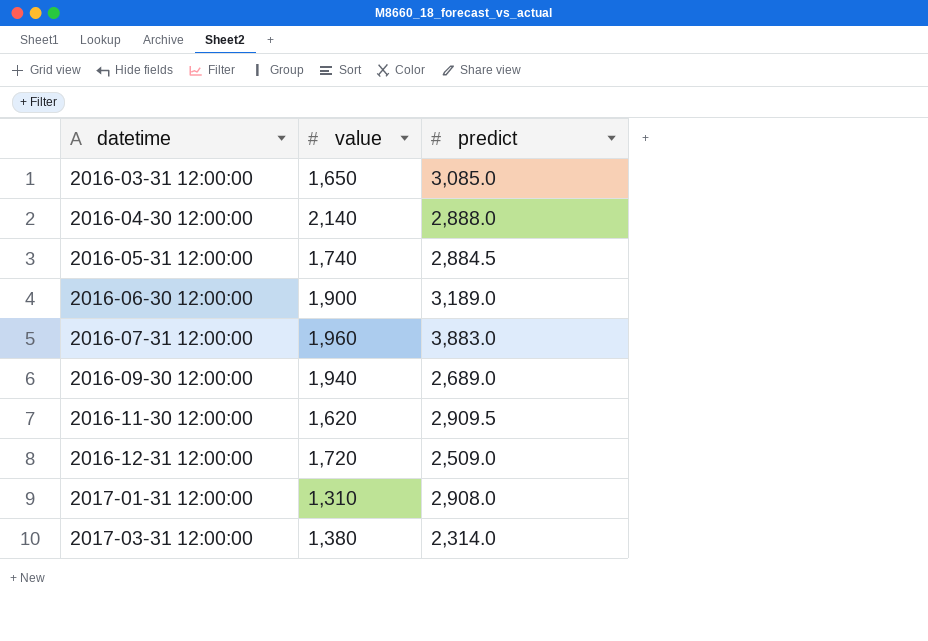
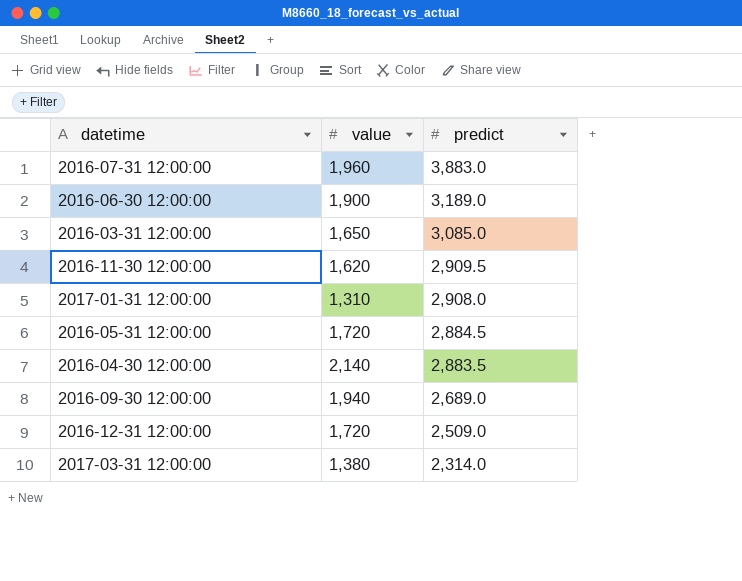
row order: datetime ascending -> predict descending
2016-05-31 12:00:00 | value: 1,740 -> 1,720
2016-04-30 12:00:00 | predict: 2,888.0 -> 2,883.5

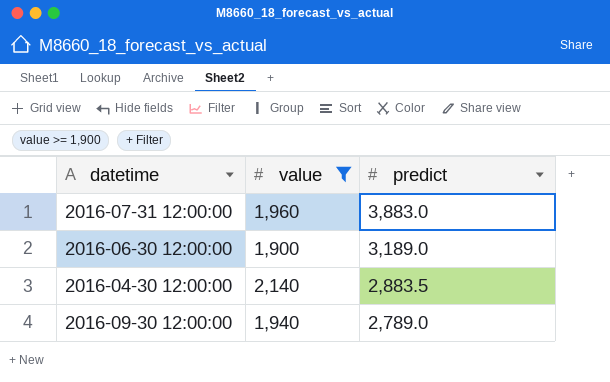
filter: none -> value >= 1,900
2016-09-30 12:00:00 | predict: 2,689.0 -> 2,789.0

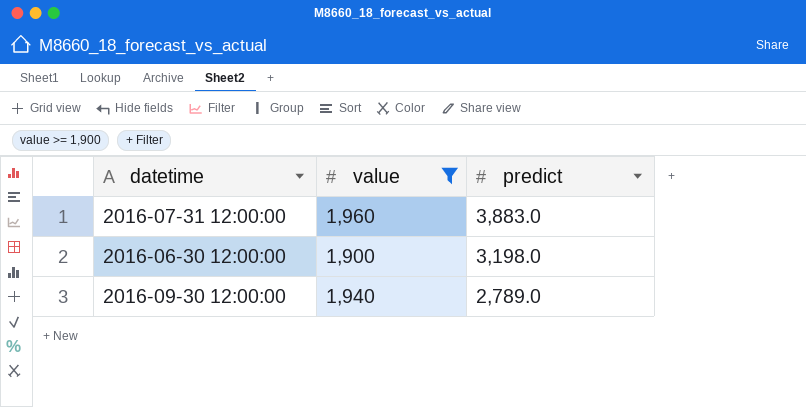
row 2016-04-30 12:00:00: 2,140 | 2,883.5 -> none
2016-06-30 12:00:00 | predict: 3,189.0 -> 3,198.0

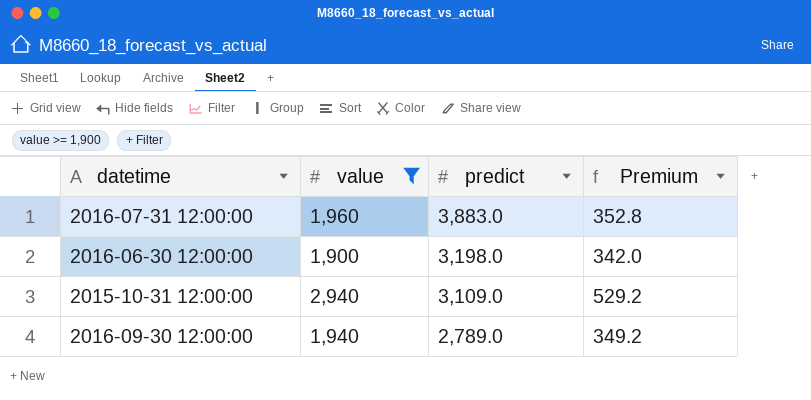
column Premium | formula: none -> [value] * 0.18
row 2015-10-31 12:00:00: none -> 2,940 | 3,109.0 | 529.2

